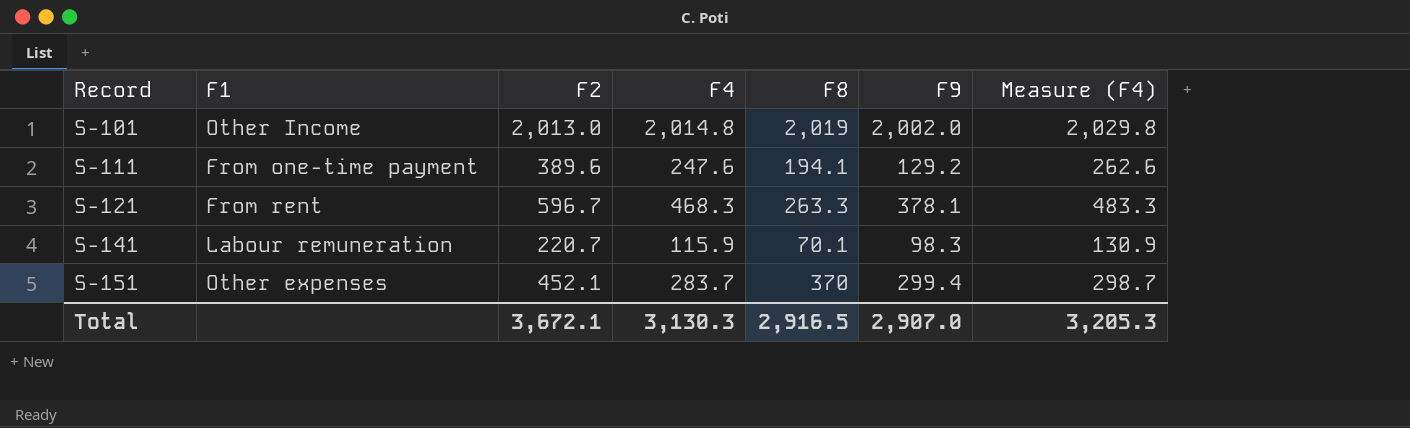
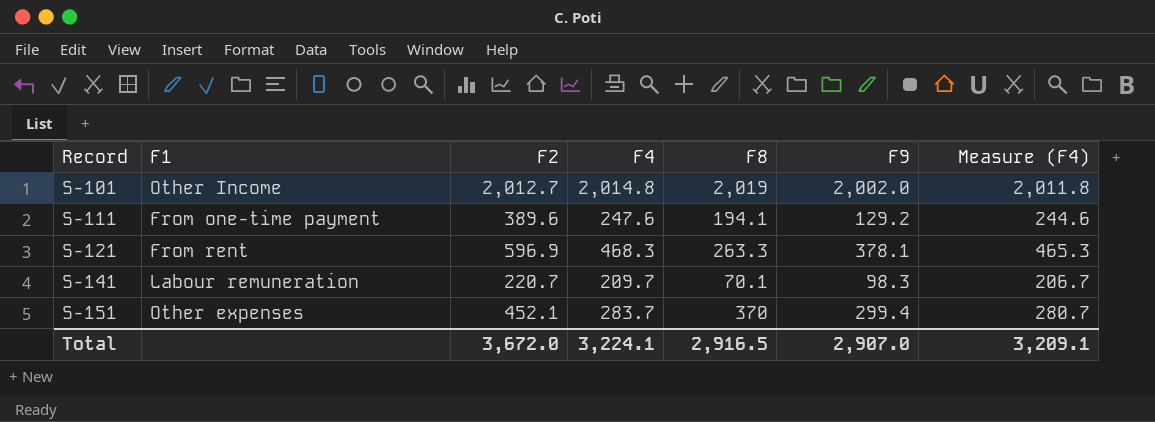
column Measure (F4) | formula: [F4] + 15 -> [F4] - 3
S-101 | F2: 2,013.0 -> 2,012.7
S-121 | F2: 596.7 -> 596.9
S-141 | F4: 115.9 -> 209.7
Total | F2: 3,672.1 -> 3,672.0
Total | F4: 3,130.3 -> 3,224.1
Total | Measure (F4): 3,205.3 -> 3,209.1

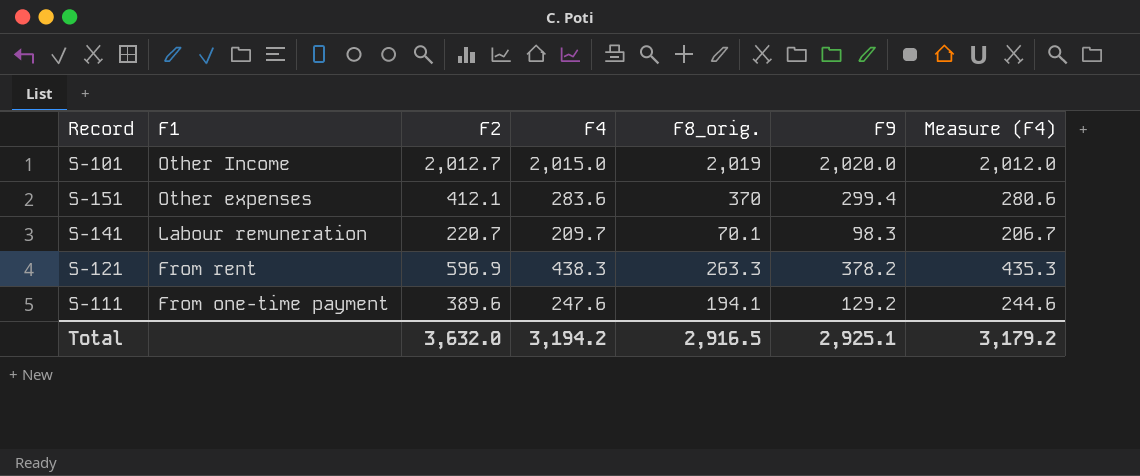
row order: Record ascending -> F1 descending
column name: F8 -> F8_orig.
S-101 | F4: 2,014.8 -> 2,015.0
S-101 | F9: 2,002.0 -> 2,020.0
S-101 | Measure (F4): 2,011.8 -> 2,012.0
S-151 | F2: 452.1 -> 412.1
S-151 | F4: 283.7 -> 283.6
S-151 | Measure (F4): 280.7 -> 280.6
S-121 | F4: 468.3 -> 438.3
S-121 | F9: 378.1 -> 378.2
S-121 | Measure (F4): 465.3 -> 435.3
Total | F2: 3,672.0 -> 3,632.0
Total | F4: 3,224.1 -> 3,194.2
Total | F9: 2,907.0 -> 2,925.1
Total | Measure (F4): 3,209.1 -> 3,179.2

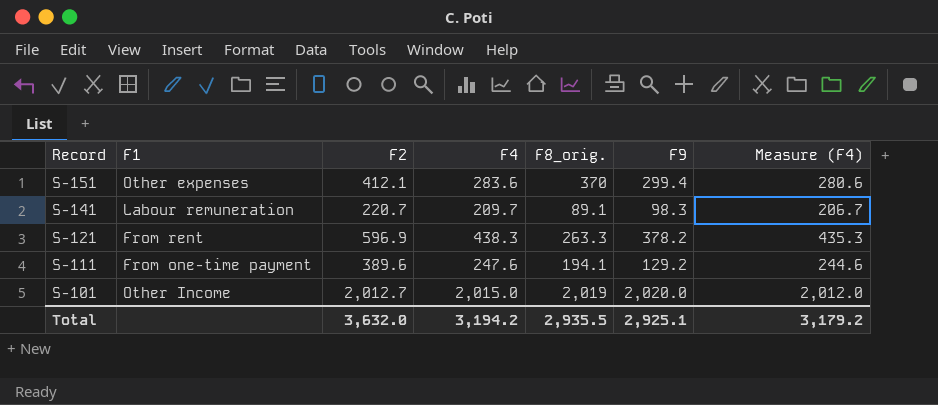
row order: F1 descending -> Record descending
S-141 | F8_orig.: 70.1 -> 89.1
Total | F8_orig.: 2,916.5 -> 2,935.5

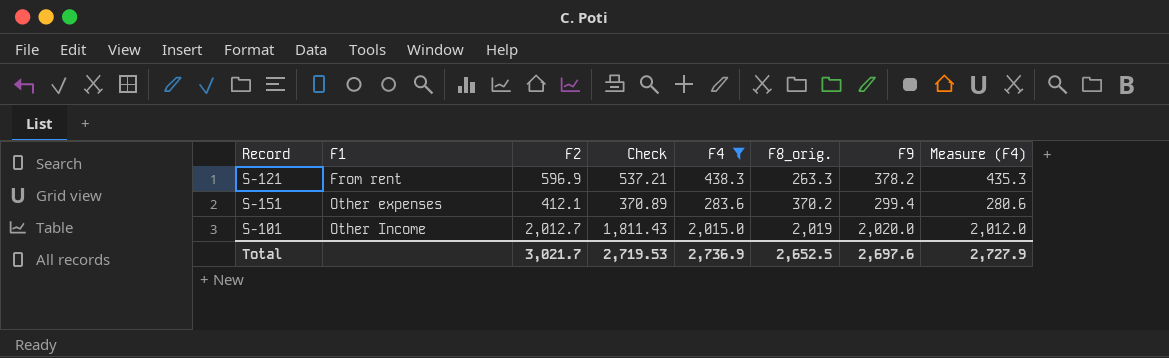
filter: none -> F4 >= 283.6
row order: Record descending -> F1 ascending
column Check | formula: none -> [F2] * 0.9
S-151 | F8_orig.: 370 -> 370.2
Total | F2: 3,632.0 -> 3,021.7
Total | F4: 3,194.2 -> 2,736.9
Total | F8_orig.: 2,935.5 -> 2,652.5
Total | F9: 2,925.1 -> 2,697.6
Total | Measure (F4): 3,179.2 -> 2,727.9

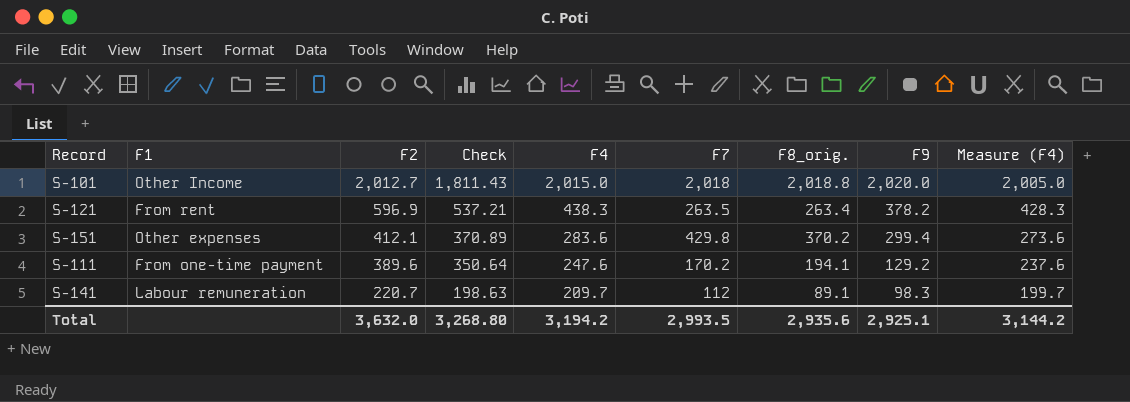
filter: F4 >= 283.6 -> none
row order: F1 ascending -> F2 descending
column F7 | position: none -> 6
column Measure (F4) | formula: [F4] - 3 -> [F4] - 10
S-101 | F8_orig.: 2,019 -> 2,018.8
S-121 | F8_orig.: 263.3 -> 263.4
Total | F2: 3,021.7 -> 3,632.0
Total | Check: 2,719.53 -> 3,268.80
Total | F4: 2,736.9 -> 3,194.2
Total | F8_orig.: 2,652.5 -> 2,935.6
Total | F9: 2,697.6 -> 2,925.1
Total | Measure (F4): 2,727.9 -> 3,144.2

